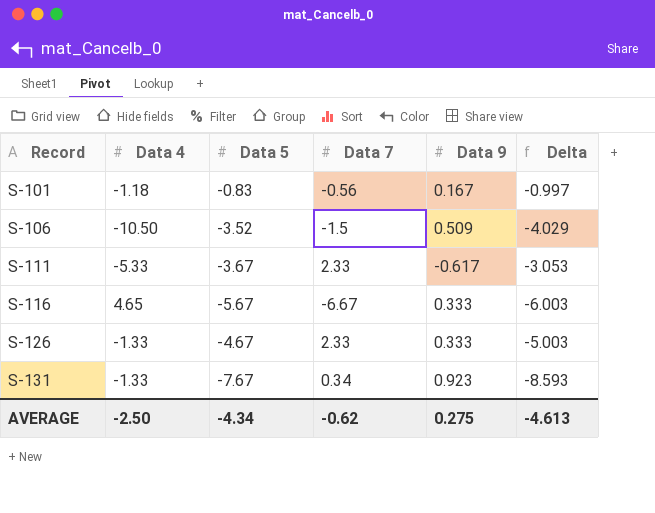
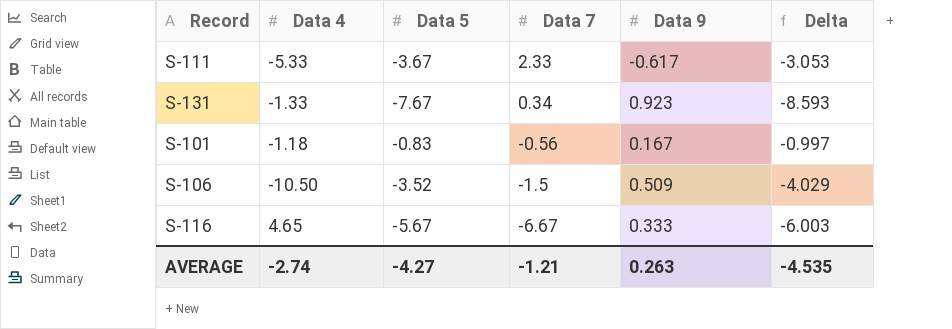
row order: Record ascending -> Data 7 descending
row S-126: -1.33 | -4.67 | 2.33 | 0.333 | -5.003 -> none
AVERAGE | Data 4: -2.50 -> -2.74
AVERAGE | Data 5: -4.34 -> -4.27
AVERAGE | Data 7: -0.62 -> -1.21
AVERAGE | Data 9: 0.275 -> 0.263
AVERAGE | Delta: -4.613 -> -4.535

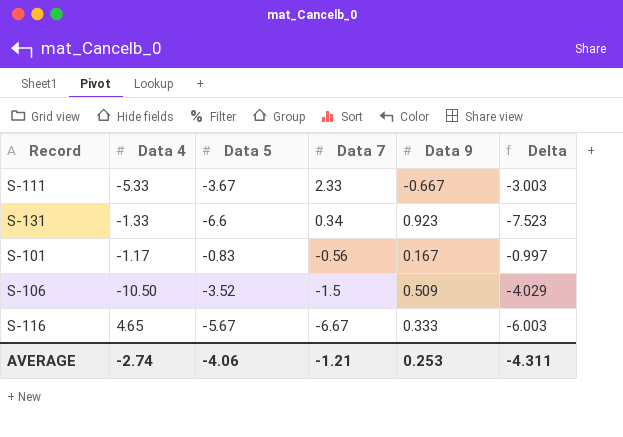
S-111 | Data 9: -0.617 -> -0.667
S-111 | Delta: -3.053 -> -3.003
S-131 | Data 5: -7.67 -> -6.6
S-131 | Delta: -8.593 -> -7.523
S-101 | Data 4: -1.18 -> -1.17
AVERAGE | Data 5: -4.27 -> -4.06
AVERAGE | Data 9: 0.263 -> 0.253
AVERAGE | Delta: -4.535 -> -4.311

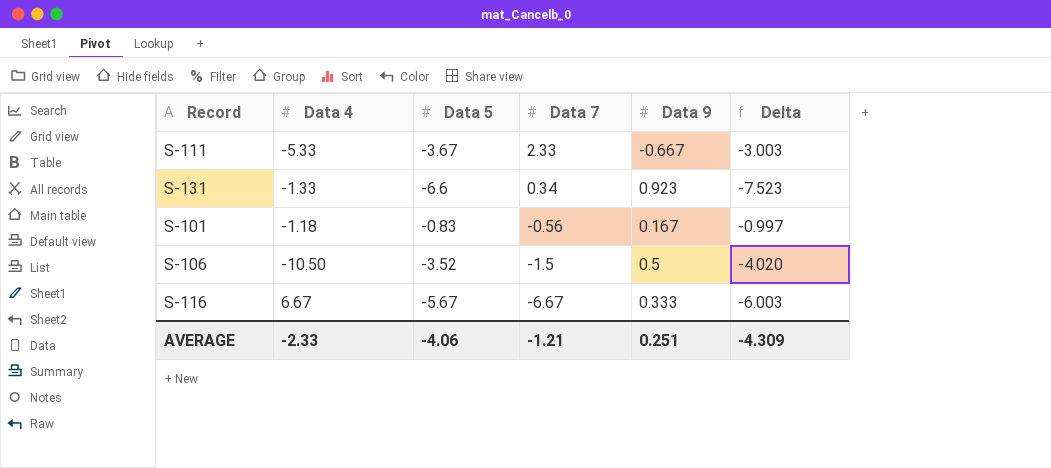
S-101 | Data 4: -1.17 -> -1.18
S-106 | Data 9: 0.509 -> 0.5
S-106 | Delta: -4.029 -> -4.020
S-116 | Data 4: 4.65 -> 6.67
AVERAGE | Data 4: -2.74 -> -2.33
AVERAGE | Data 9: 0.253 -> 0.251
AVERAGE | Delta: -4.311 -> -4.309

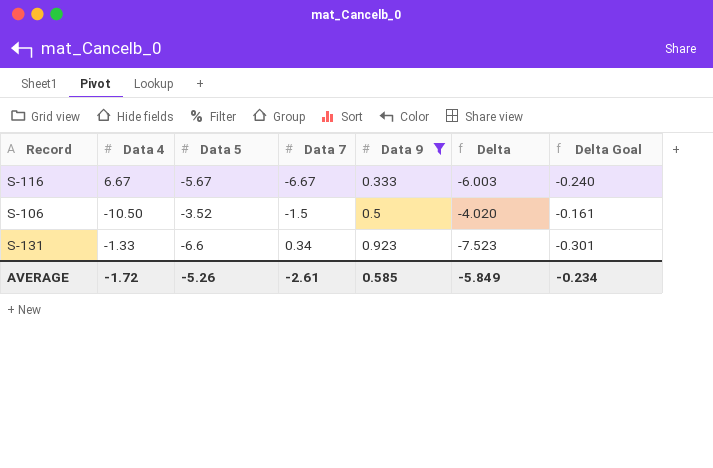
filter: none -> Data 9 >= 0.333
row order: Data 7 descending -> Data 7 ascending
column Delta Goal | formula: none -> [Delta] * 0.04
AVERAGE | Data 4: -2.33 -> -1.72
AVERAGE | Data 5: -4.06 -> -5.26
AVERAGE | Data 7: -1.21 -> -2.61
AVERAGE | Data 9: 0.251 -> 0.585
AVERAGE | Delta: -4.309 -> -5.849

